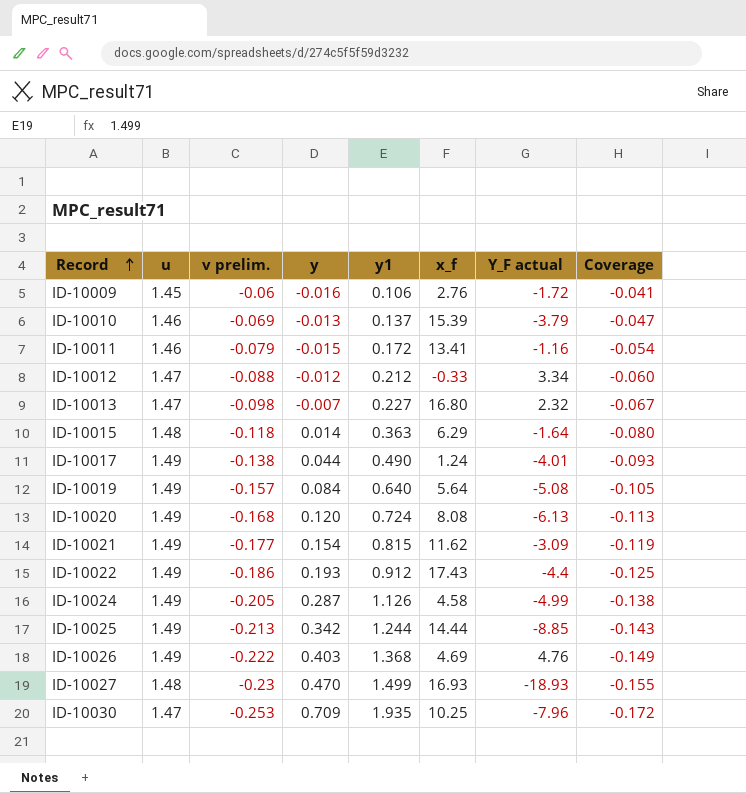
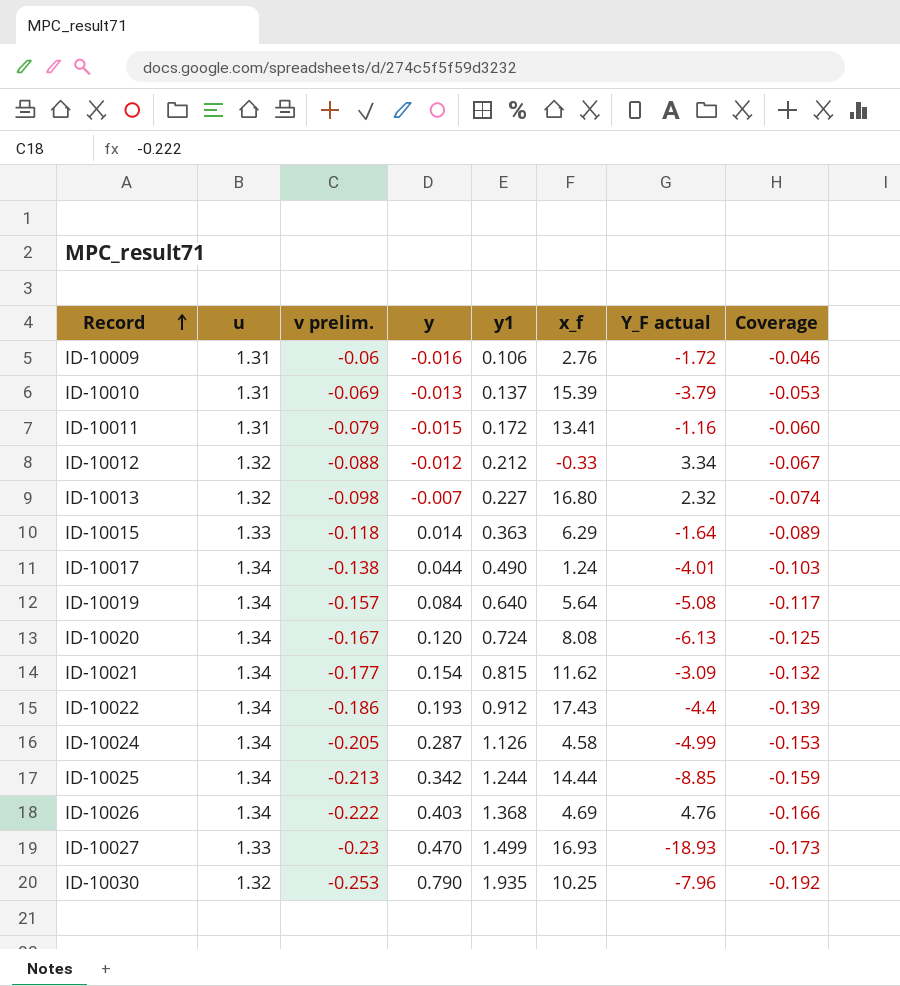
ID-10009 | u: 1.45 -> 1.31
ID-10009 | Coverage: -0.041 -> -0.046
ID-10010 | u: 1.46 -> 1.31
ID-10010 | Coverage: -0.047 -> -0.053
ID-10011 | u: 1.46 -> 1.31
ID-10011 | Coverage: -0.054 -> -0.060
ID-10012 | u: 1.47 -> 1.32
ID-10012 | Coverage: -0.060 -> -0.067
ID-10013 | u: 1.47 -> 1.32
ID-10013 | Coverage: -0.067 -> -0.074
ID-10015 | u: 1.48 -> 1.33
ID-10015 | Coverage: -0.080 -> -0.089
ID-10017 | u: 1.49 -> 1.34
ID-10017 | Coverage: -0.093 -> -0.103
ID-10019 | u: 1.49 -> 1.34
ID-10019 | Coverage: -0.105 -> -0.117
ID-10020 | u: 1.49 -> 1.34
ID-10020 | v prelim.: -0.168 -> -0.167
ID-10020 | Coverage: -0.113 -> -0.125
ID-10021 | u: 1.49 -> 1.34
ID-10021 | Coverage: -0.119 -> -0.132
ID-10022 | u: 1.49 -> 1.34
ID-10022 | Coverage: -0.125 -> -0.139
ID-10024 | u: 1.49 -> 1.34
ID-10024 | Coverage: -0.138 -> -0.153
ID-10025 | u: 1.49 -> 1.34
ID-10025 | Coverage: -0.143 -> -0.159
ID-10026 | u: 1.49 -> 1.34
ID-10026 | Coverage: -0.149 -> -0.166
ID-10027 | u: 1.48 -> 1.33
ID-10027 | Coverage: -0.155 -> -0.173
ID-10030 | u: 1.47 -> 1.32
ID-10030 | y: 0.709 -> 0.790
ID-10030 | Coverage: -0.172 -> -0.192

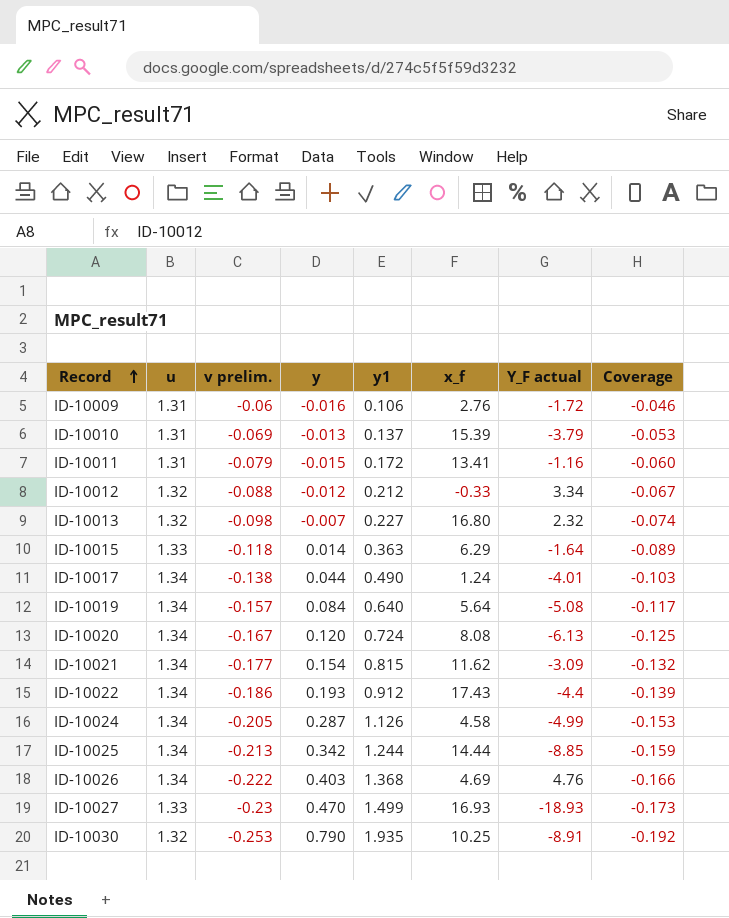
ID-10030 | Y_F actual: -7.96 -> -8.91

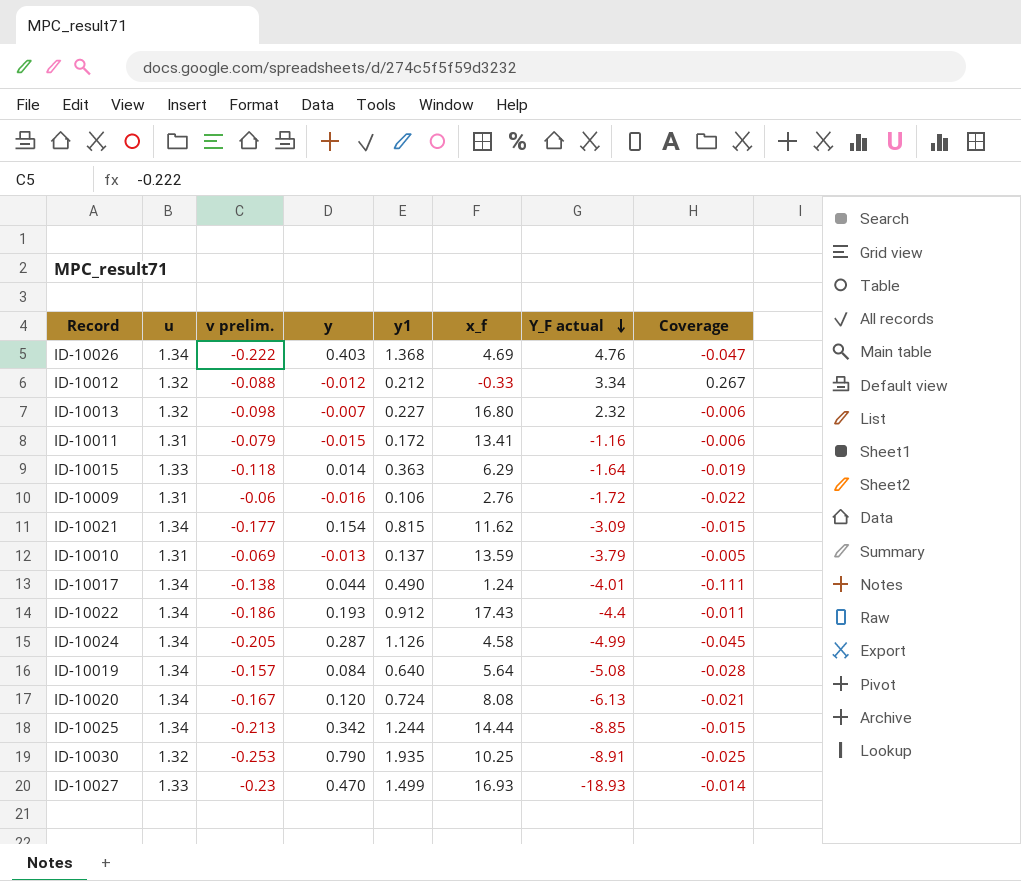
row order: Record ascending -> Y_F actual descending
column Coverage | formula: [v prelim.] / [u] -> [v prelim.] / [x_f]
ID-10010 | x_f: 15.39 -> 13.59

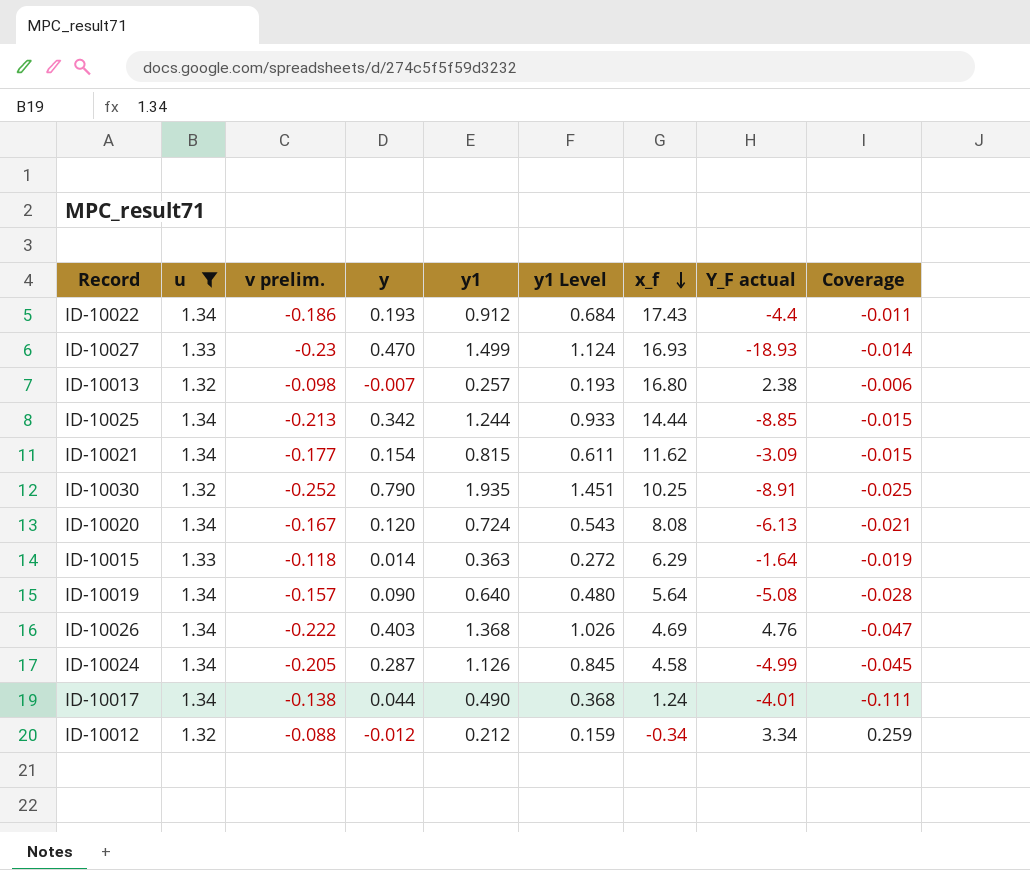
filter: none -> u != 1.31
row order: Y_F actual descending -> x_f descending
column y1 Level | formula: none -> [y1] * 0.75
ID-10013 | y1: 0.227 -> 0.257
ID-10013 | Y_F actual: 2.32 -> 2.38
ID-10030 | v prelim.: -0.253 -> -0.252
ID-10019 | y: 0.084 -> 0.090
ID-10012 | x_f: -0.33 -> -0.34
ID-10012 | Coverage: 0.267 -> 0.259

